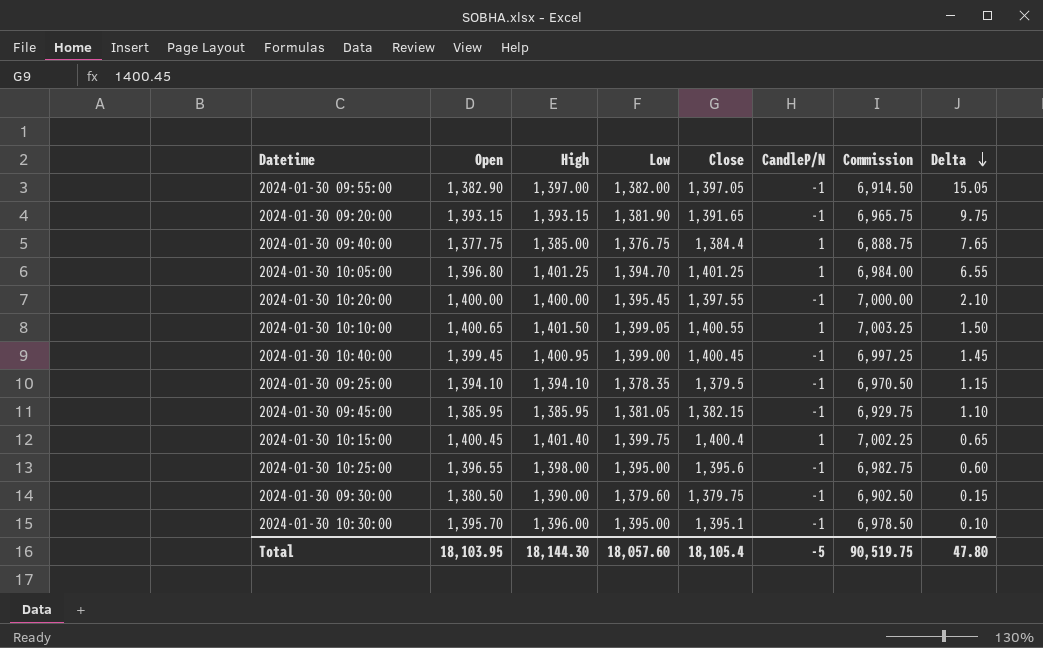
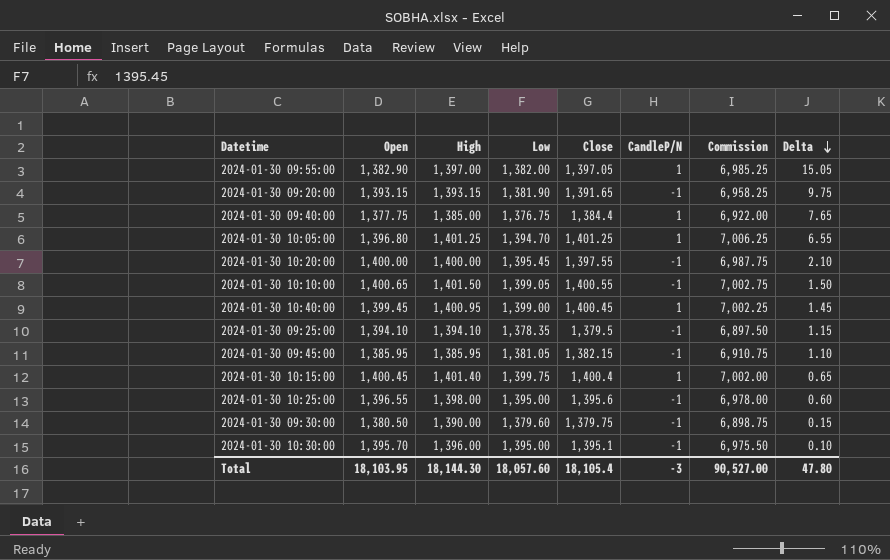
column Commission | formula: [Open] * 5 -> [Close] * 5
2024-01-30 09:55:00 | CandleP/N: -1 -> 1
2024-01-30 10:10:00 | CandleP/N: 1 -> -1
2024-01-30 10:40:00 | CandleP/N: -1 -> 1
Total | CandleP/N: -5 -> -3
Total | Commission: 90,519.75 -> 90,527.00

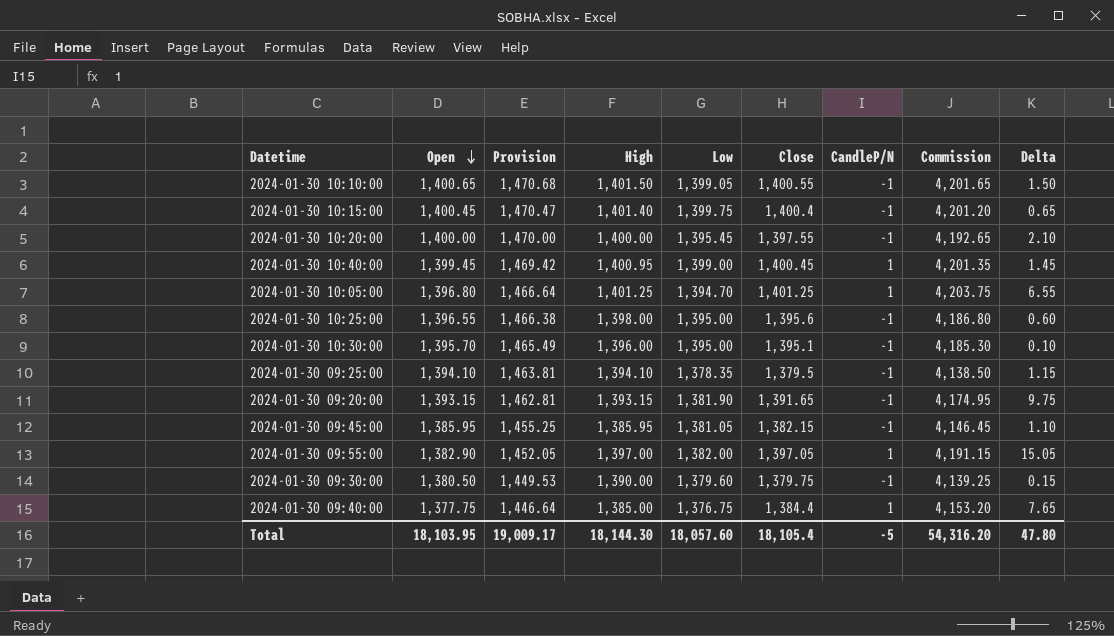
row order: Delta descending -> Open descending
column Provision | formula: none -> [Open] * 1.05
column Commission | formula: [Close] * 5 -> [Close] * 3
2024-01-30 10:15:00 | CandleP/N: 1 -> -1
Total | CandleP/N: -3 -> -5
Total | Commission: 90,527.00 -> 54,316.20

